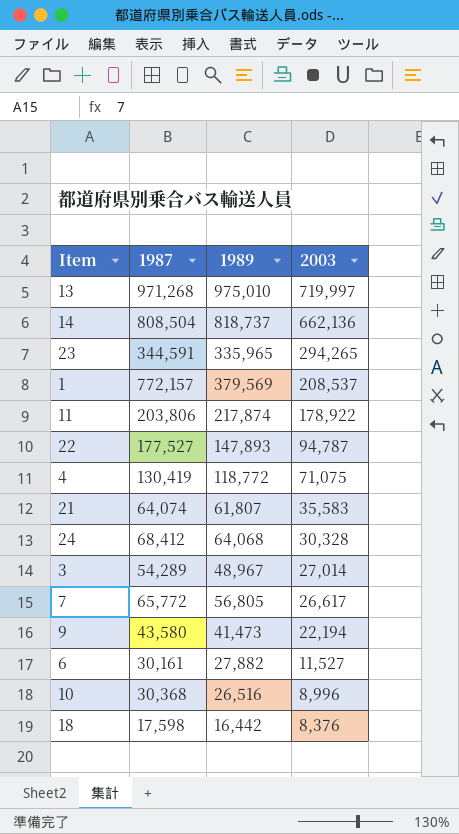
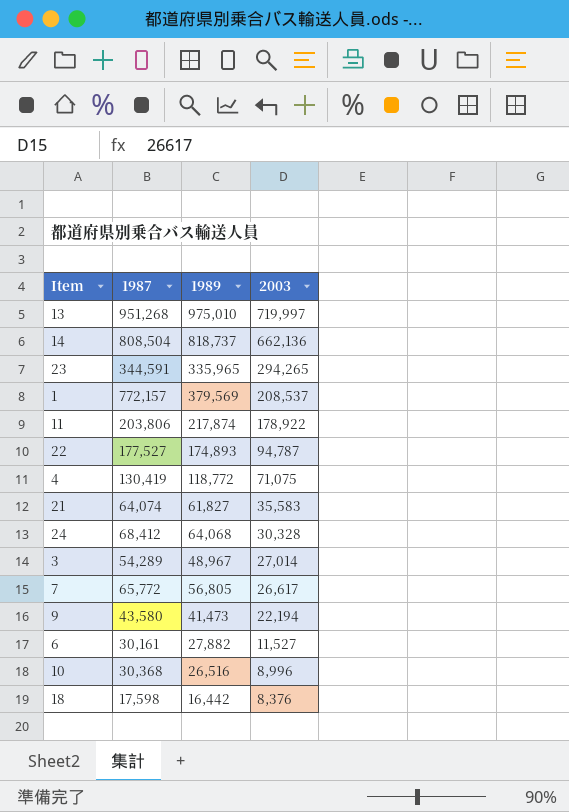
13 | 1987: 971,268 -> 951,268
22 | 1989: 147,893 -> 174,893
21 | 1989: 61,807 -> 61,827

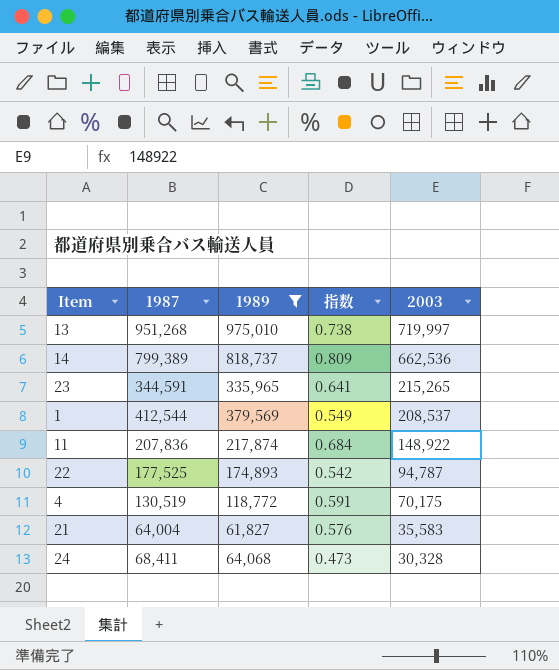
filter: none -> 1989 >= 61,827
column 指数 | formula: none -> [2003] / [1989]
14 | 1987: 808,504 -> 799,389
14 | 2003: 662,136 -> 662,536
23 | 2003: 294,265 -> 215,265
1 | 1987: 772,157 -> 412,544
11 | 1987: 203,806 -> 207,836
11 | 2003: 178,922 -> 148,922
22 | 1987: 177,527 -> 177,525
4 | 1987: 130,419 -> 130,519
4 | 2003: 71,075 -> 70,175
21 | 1987: 64,074 -> 64,004
24 | 1987: 68,412 -> 68,411

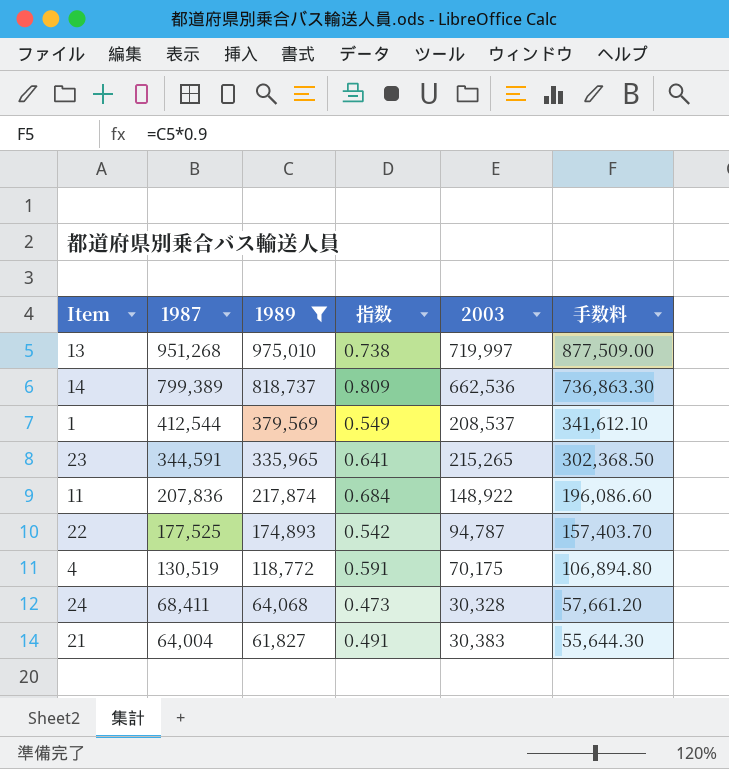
row order: 2003 descending -> 1987 descending
column 手数料 | formula: none -> [1989] * 0.9
21 | 指数: 0.576 -> 0.491
21 | 2003: 35,583 -> 30,383

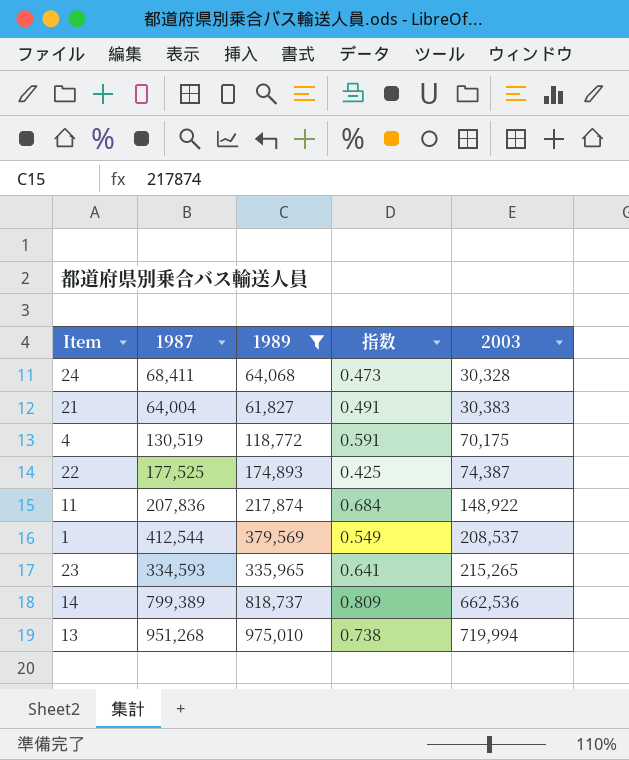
row order: 1987 descending -> 2003 ascending
column 手数料 | formula: [1989] * 0.9 -> none
22 | 指数: 0.542 -> 0.425
22 | 2003: 94,787 -> 74,387
23 | 1987: 344,591 -> 334,593
13 | 2003: 719,997 -> 719,994

